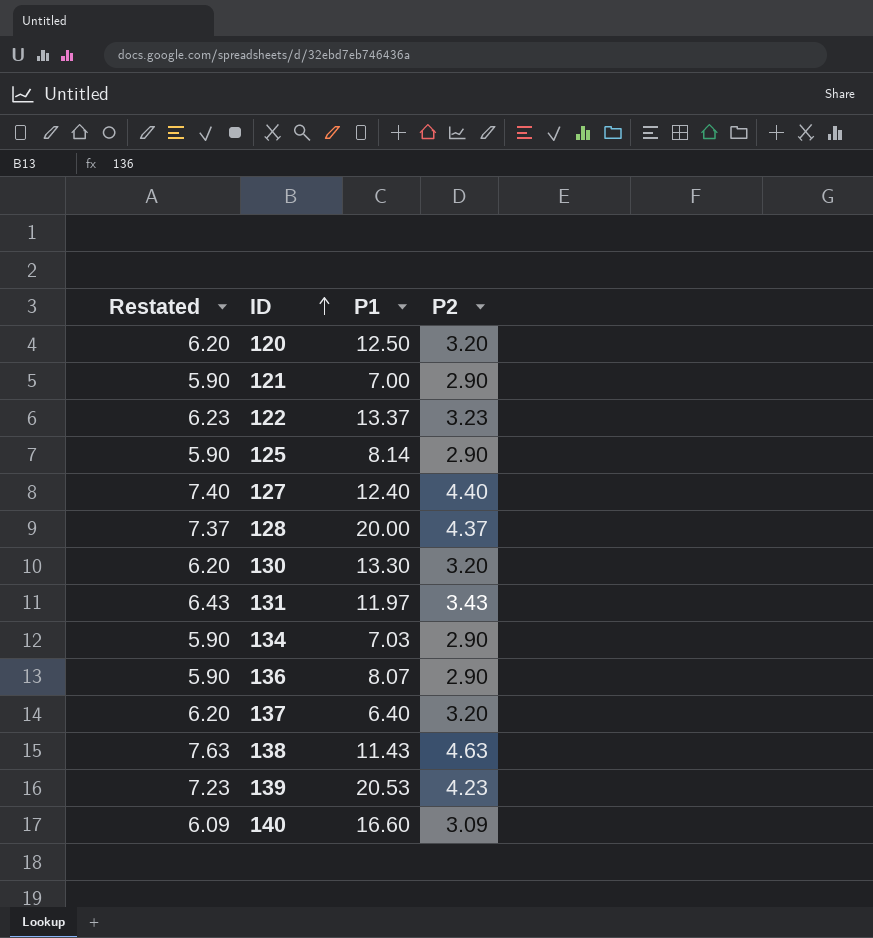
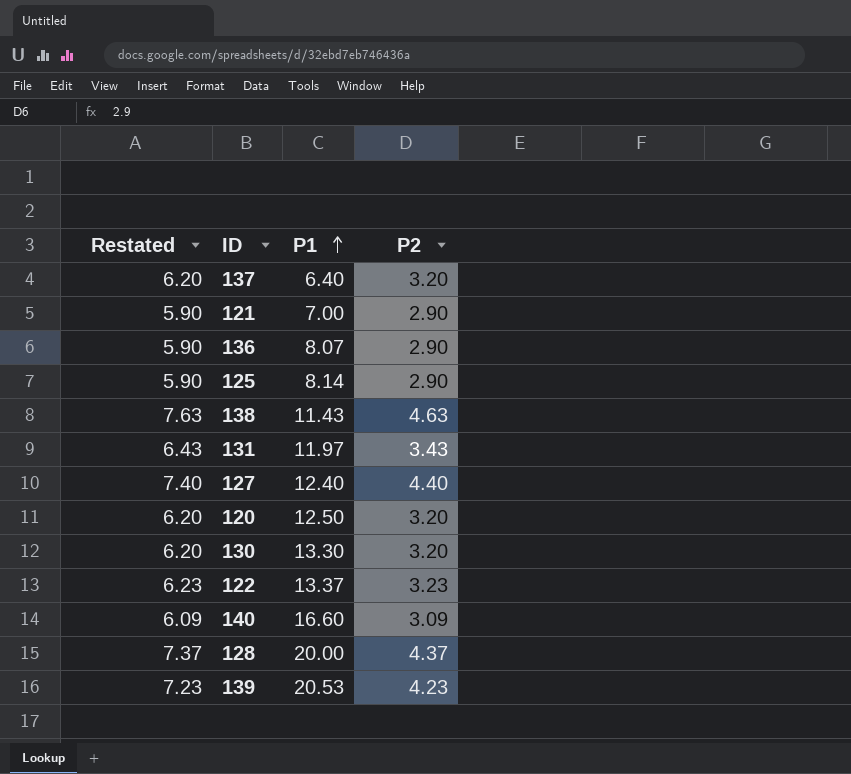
row order: ID ascending -> P1 ascending
row 134: 5.90 | 7.03 | 2.90 -> none

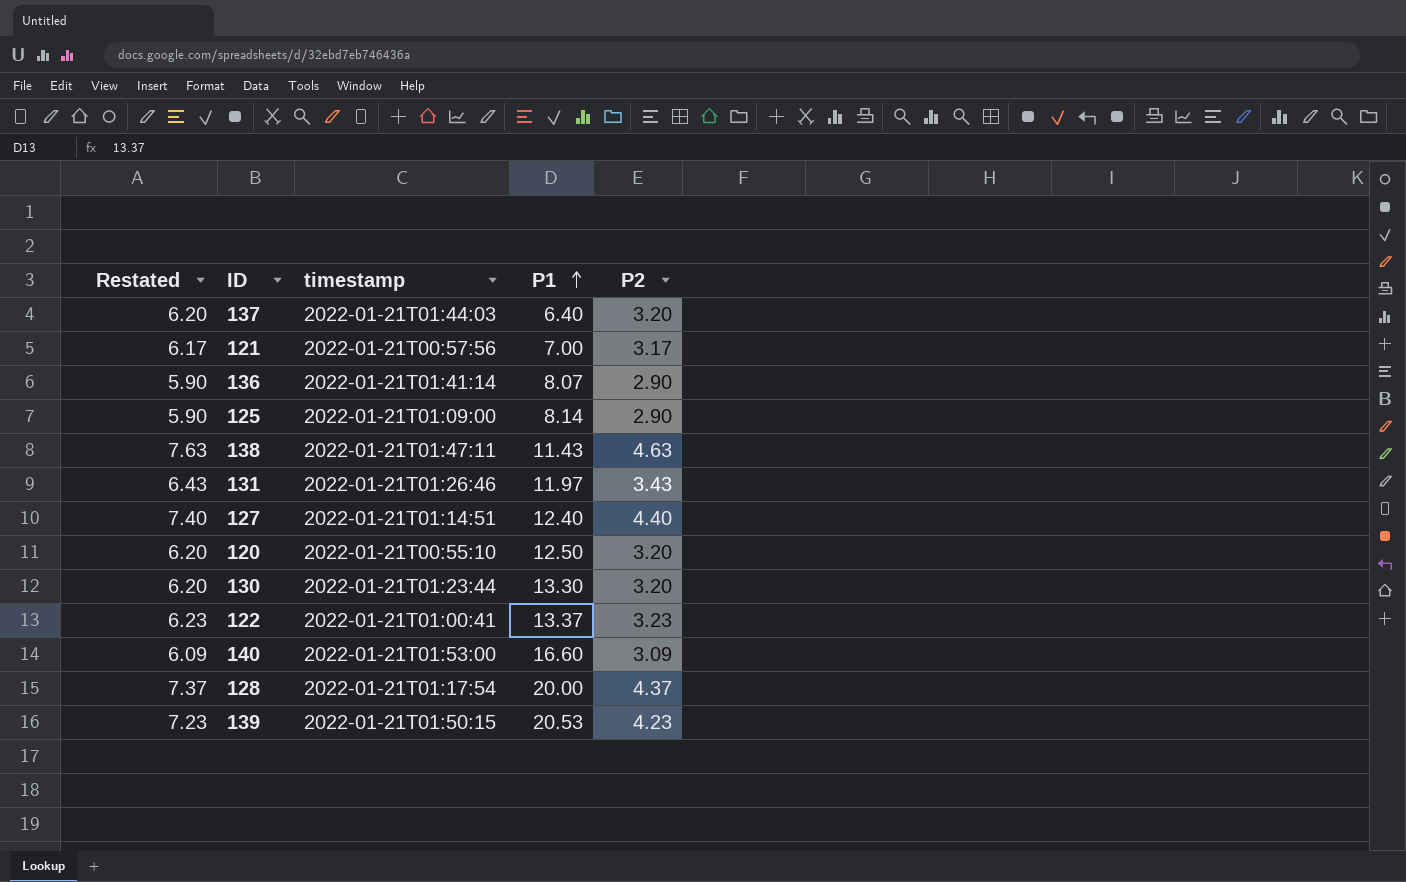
column timestamp | position: none -> 3
121 | Restated: 5.90 -> 6.17
121 | P2: 2.90 -> 3.17

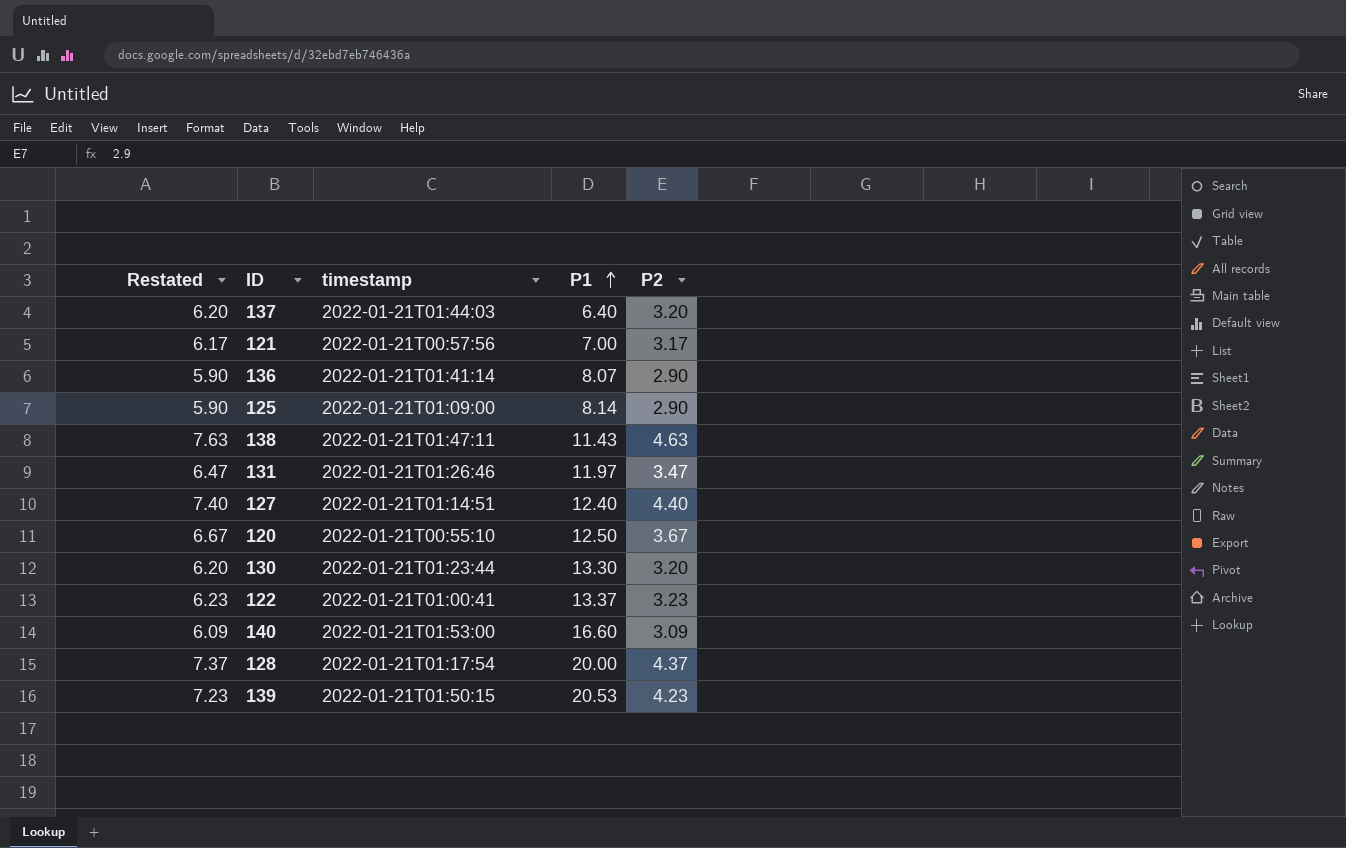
131 | Restated: 6.43 -> 6.47
131 | P2: 3.43 -> 3.47
120 | Restated: 6.20 -> 6.67
120 | P2: 3.20 -> 3.67

